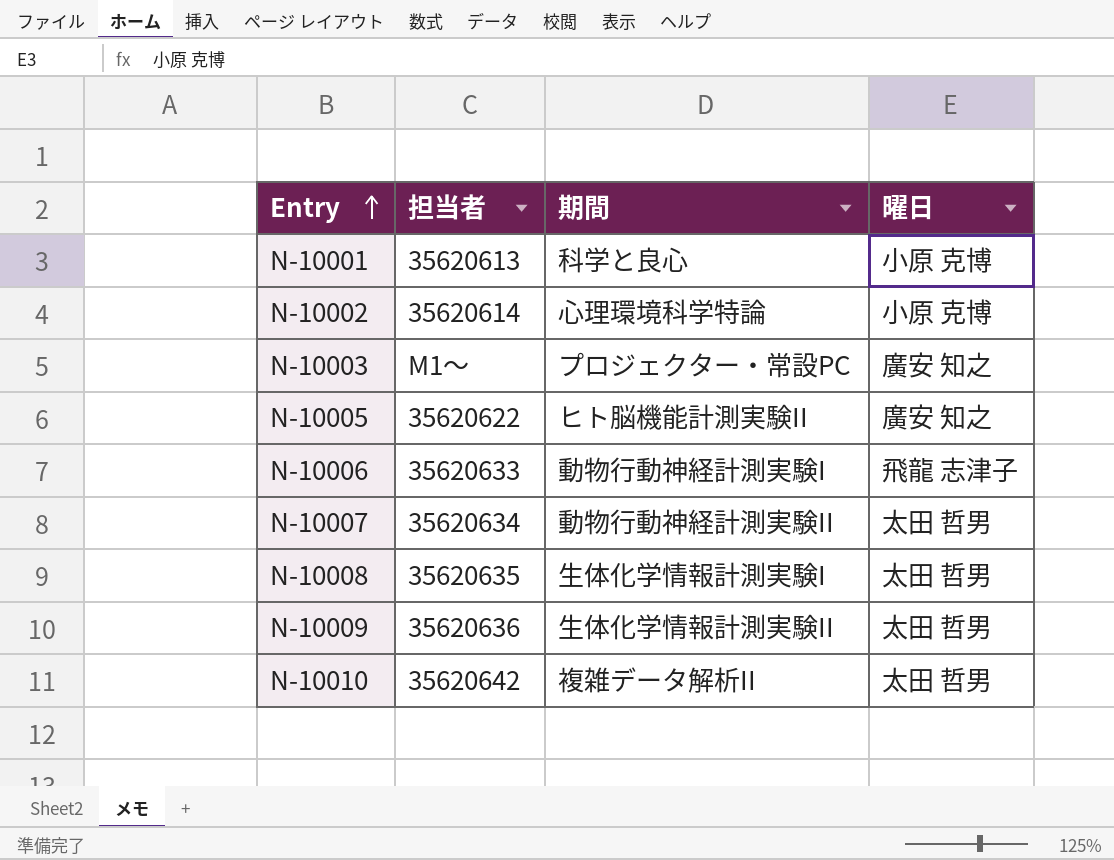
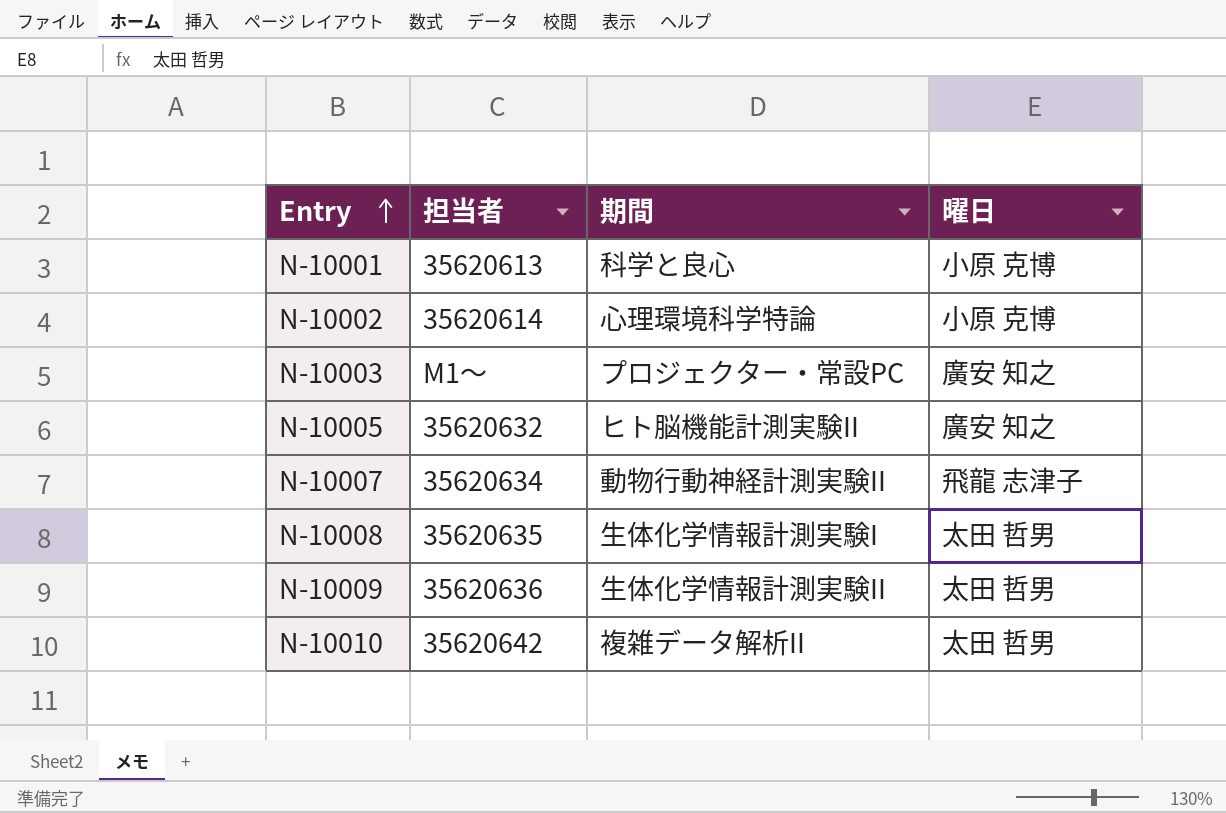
row N-10006: 35620633 | 動物行動神経計測実験I | 飛龍 志津子 -> none
N-10005 | 担当者: 35620622 -> 35620632
N-10007 | 曜日: 太田 哲男 -> 飛龍 志津子

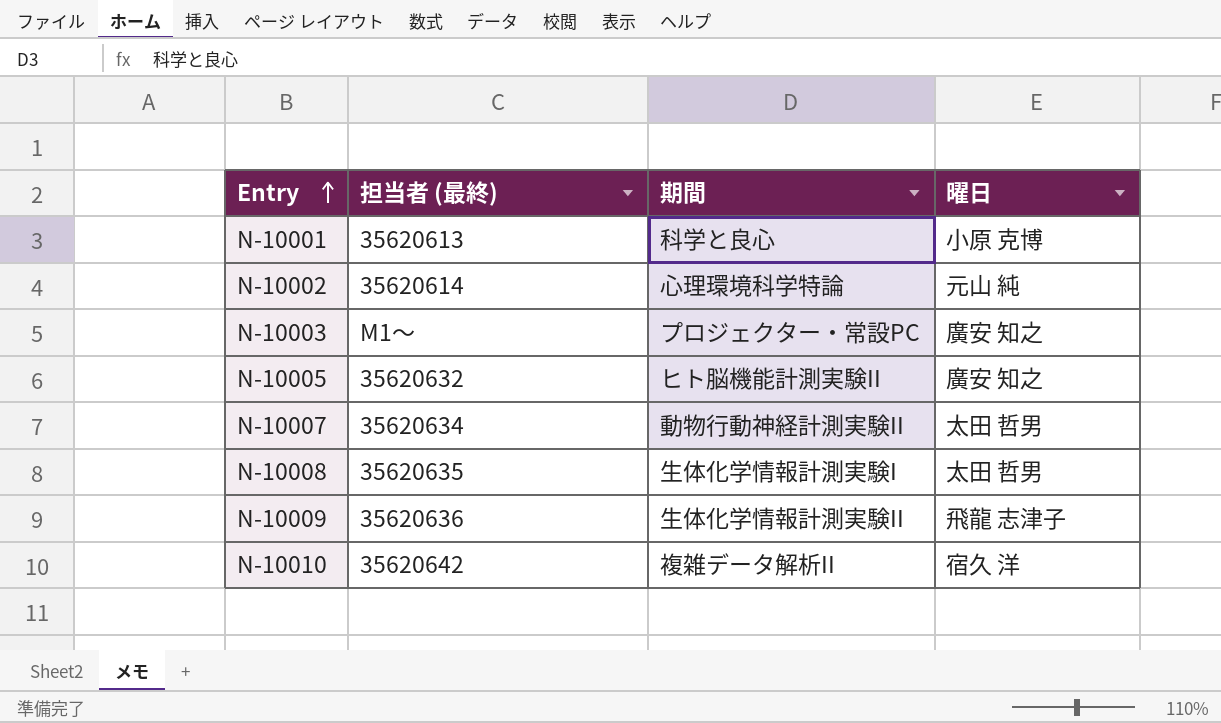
column name: 担当者 -> 担当者 (最終)
N-10002 | 曜日: 小原 克博 -> 元山 純
N-10007 | 曜日: 飛龍 志津子 -> 太田 哲男
N-10009 | 曜日: 太田 哲男 -> 飛龍 志津子
N-10010 | 曜日: 太田 哲男 -> 宿久 洋

